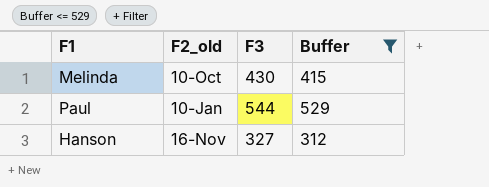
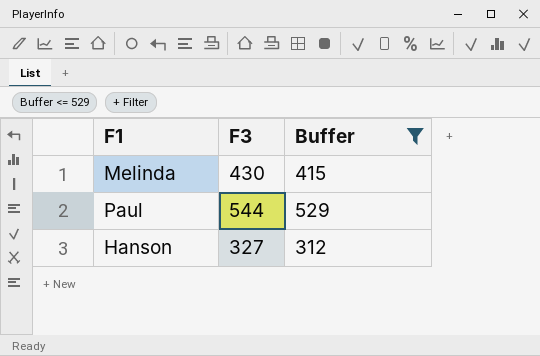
column F2_old | position: 2 -> none

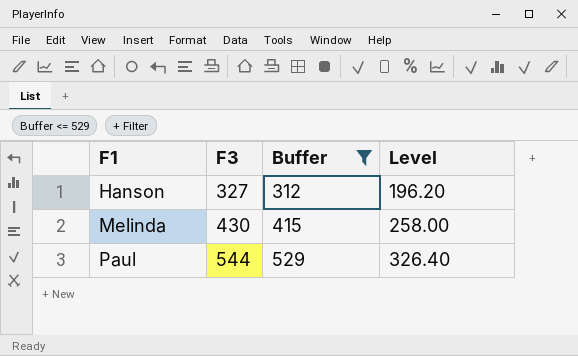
row order: none -> F1 ascending
column Level | formula: none -> [F3] * 0.6

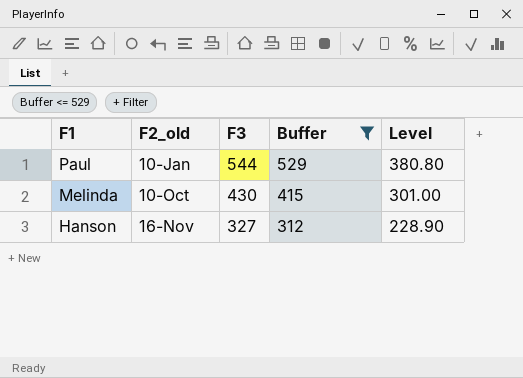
row order: F1 ascending -> F1 descending
column F2_old | position: none -> 2
column Level | formula: [F3] * 0.6 -> [F3] * 0.7

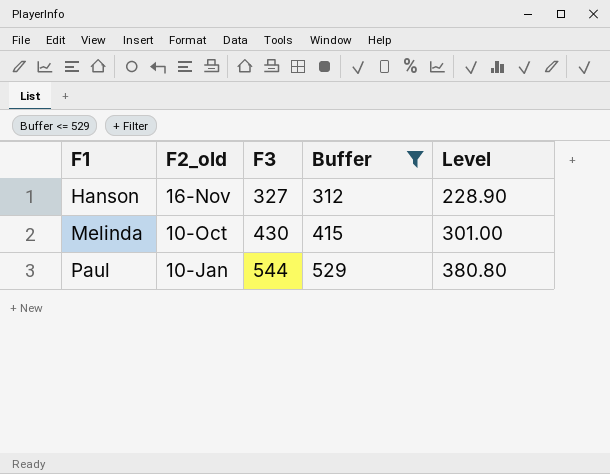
row order: F1 descending -> F1 ascending

